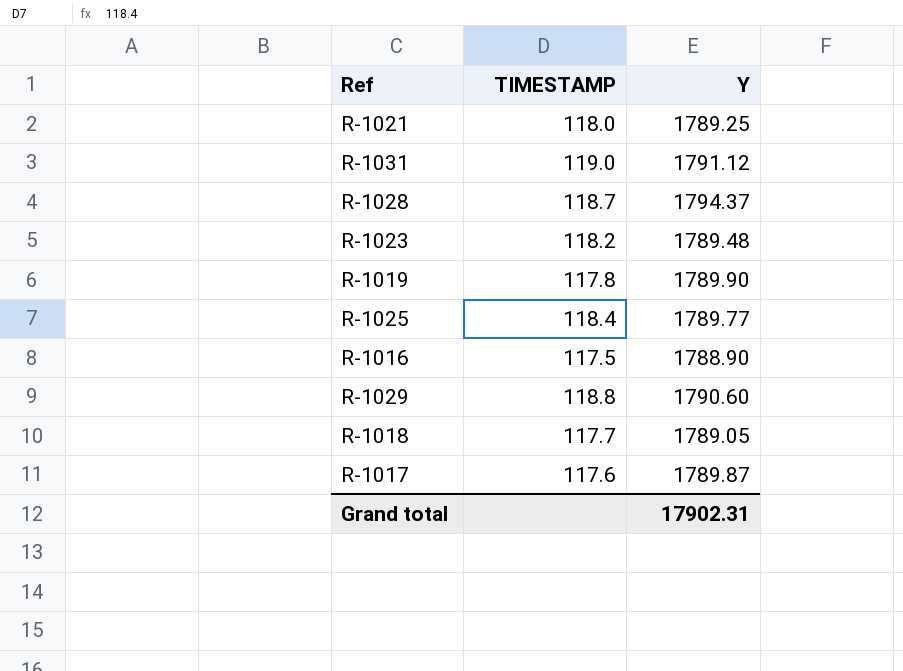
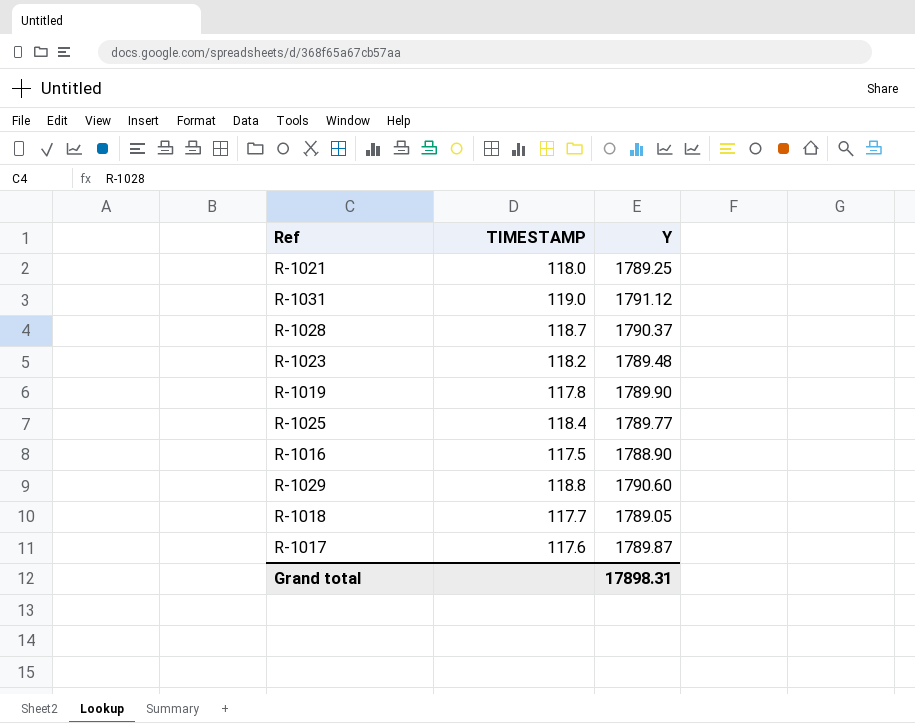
R-1028 | Y: 1794.37 -> 1790.37
Grand total | Y: 17902.31 -> 17898.31

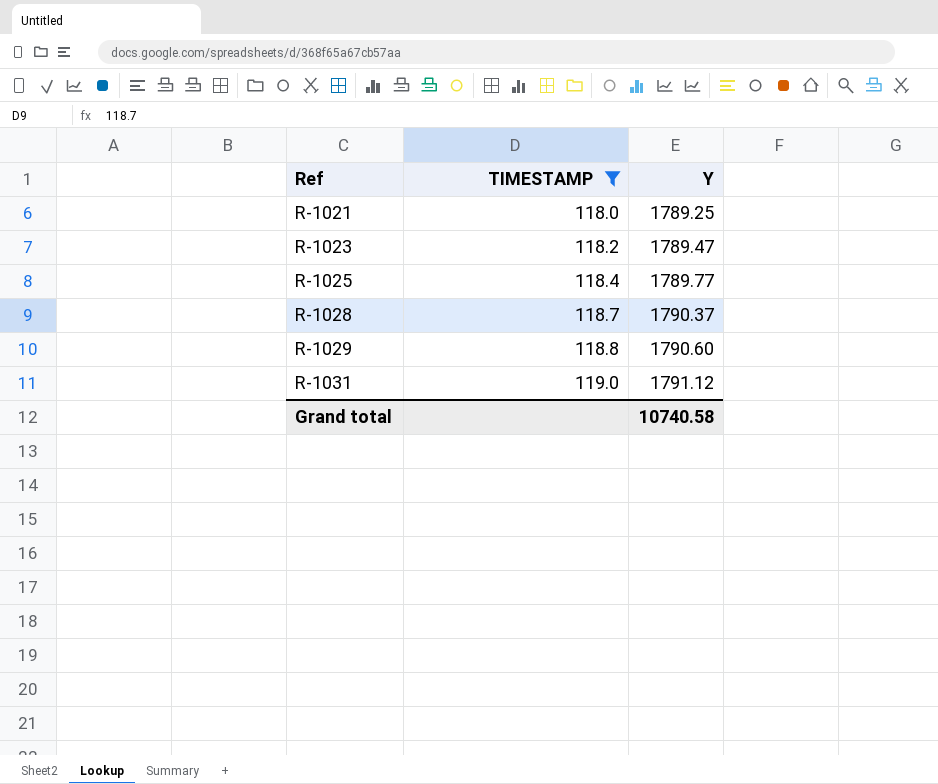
filter: none -> TIMESTAMP >= 118.0
row order: none -> Ref ascending
R-1023 | Y: 1789.48 -> 1789.47
Grand total | Y: 17898.31 -> 10740.58

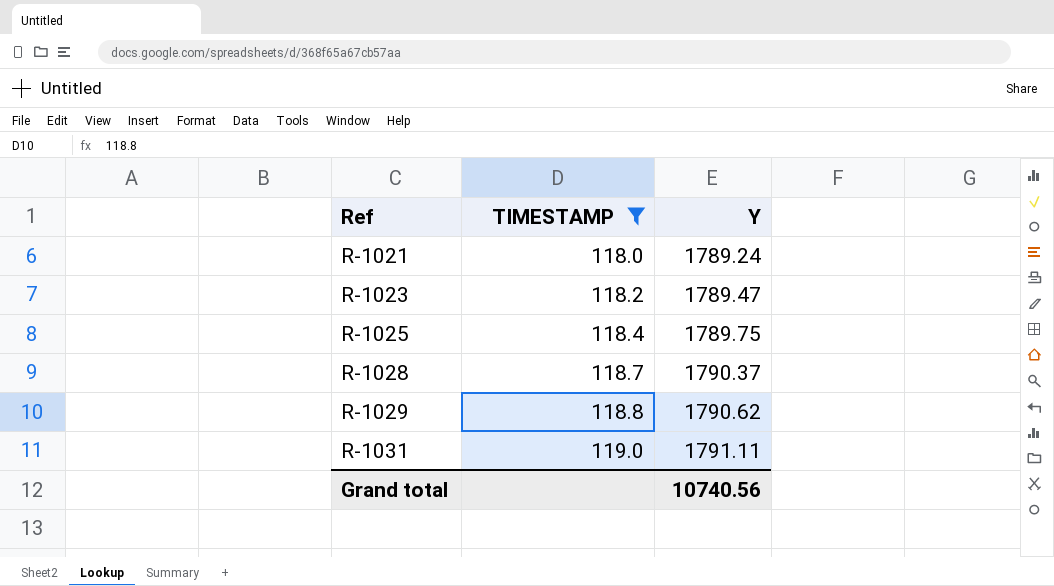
R-1021 | Y: 1789.25 -> 1789.24
R-1025 | Y: 1789.77 -> 1789.75
R-1029 | Y: 1790.60 -> 1790.62
R-1031 | Y: 1791.12 -> 1791.11
Grand total | Y: 10740.58 -> 10740.56

